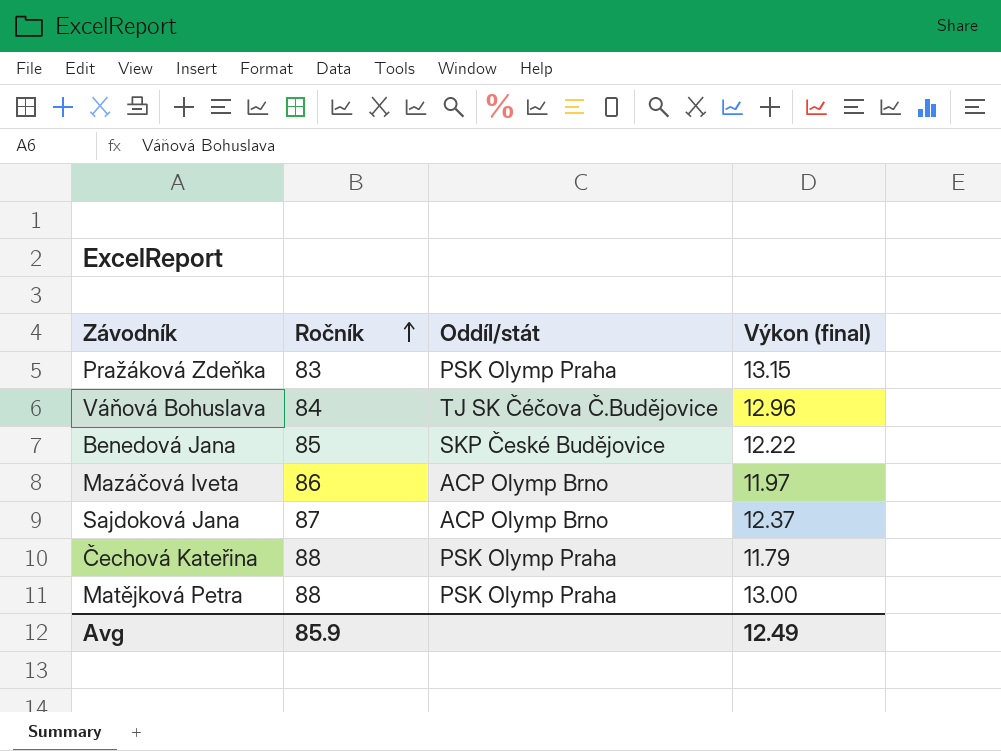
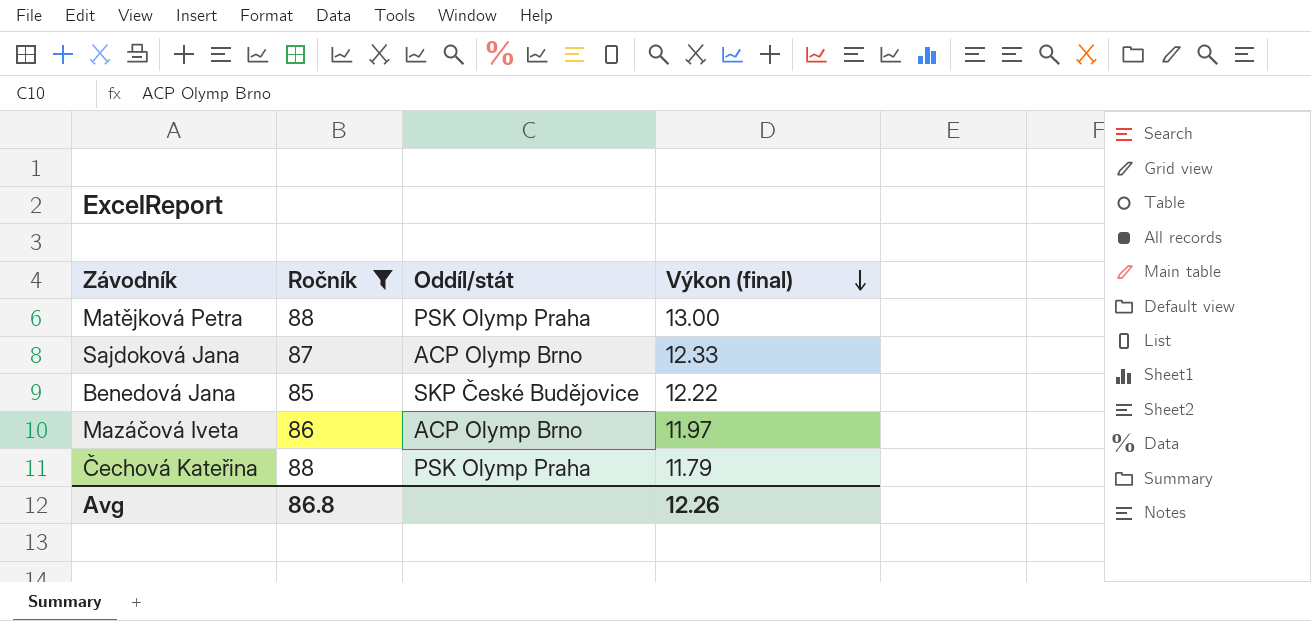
filter: none -> Ročník >= 85
row order: Ročník ascending -> Výkon (final) descending
Sajdoková Jana | Výkon (final): 12.37 -> 12.33
Avg | Ročník: 85.9 -> 86.8
Avg | Výkon (final): 12.49 -> 12.26

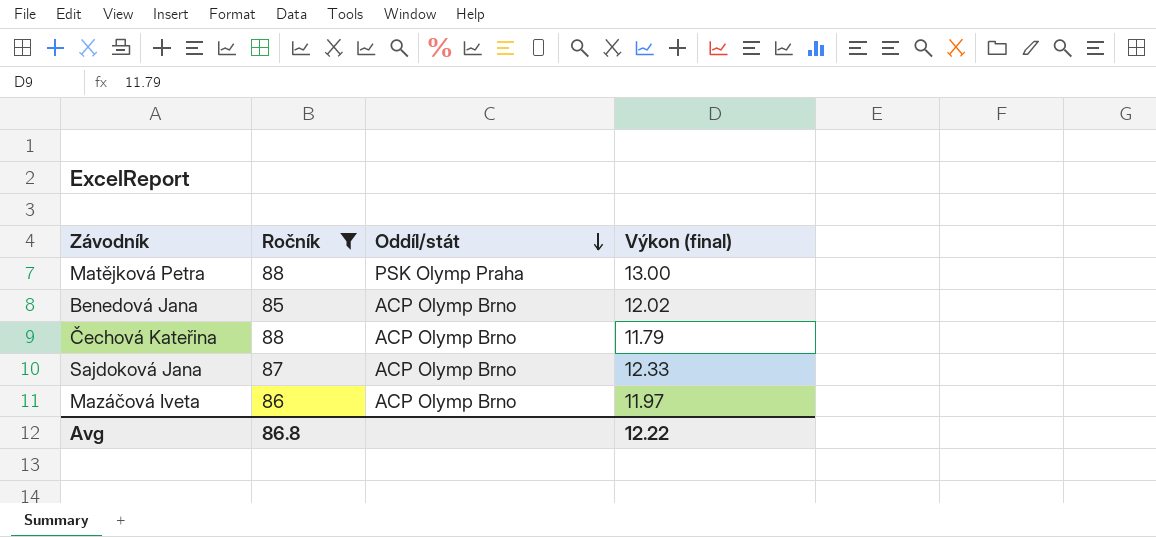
row order: Výkon (final) descending -> Oddíl/stát descending
Benedová Jana | Oddíl/stát: SKP České Budějovice -> ACP Olymp Brno
Benedová Jana | Výkon (final): 12.22 -> 12.02
Čechová Kateřina | Oddíl/stát: PSK Olymp Praha -> ACP Olymp Brno
Avg | Výkon (final): 12.26 -> 12.22

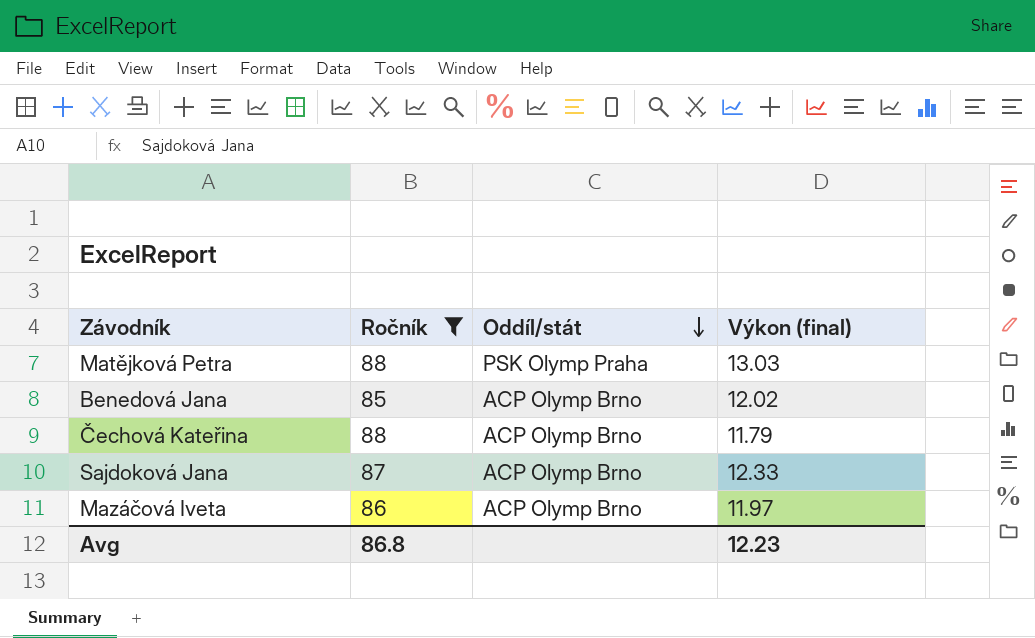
Matějková Petra | Výkon (final): 13.00 -> 13.03
Avg | Výkon (final): 12.22 -> 12.23

